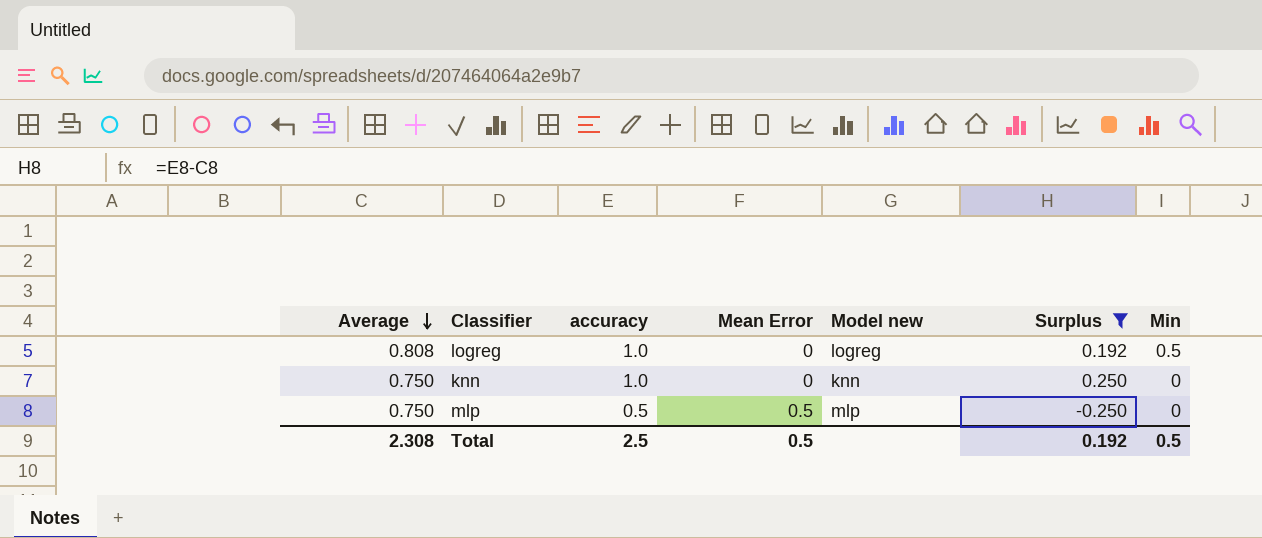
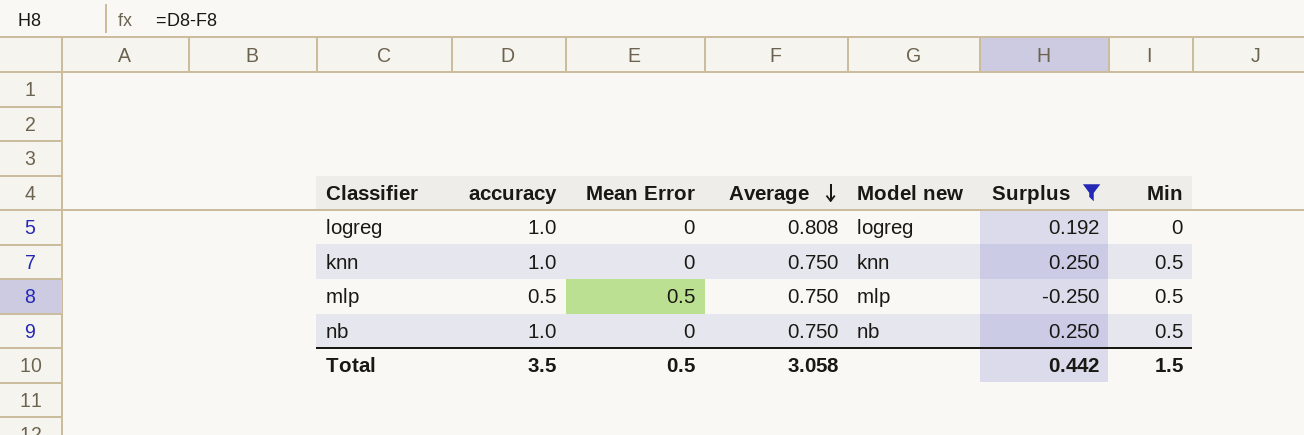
column Average | position: 1 -> 4
logreg | Min: 0.5 -> 0
knn | Min: 0 -> 0.5
mlp | Min: 0 -> 0.5
row nb: none -> 1.0 | 0 | 0.750 | nb | 0.250 | 0.5
Total | accuracy: 2.5 -> 3.5
Total | Average: 2.308 -> 3.058
Total | Surplus: 0.192 -> 0.442
Total | Min: 0.5 -> 1.5

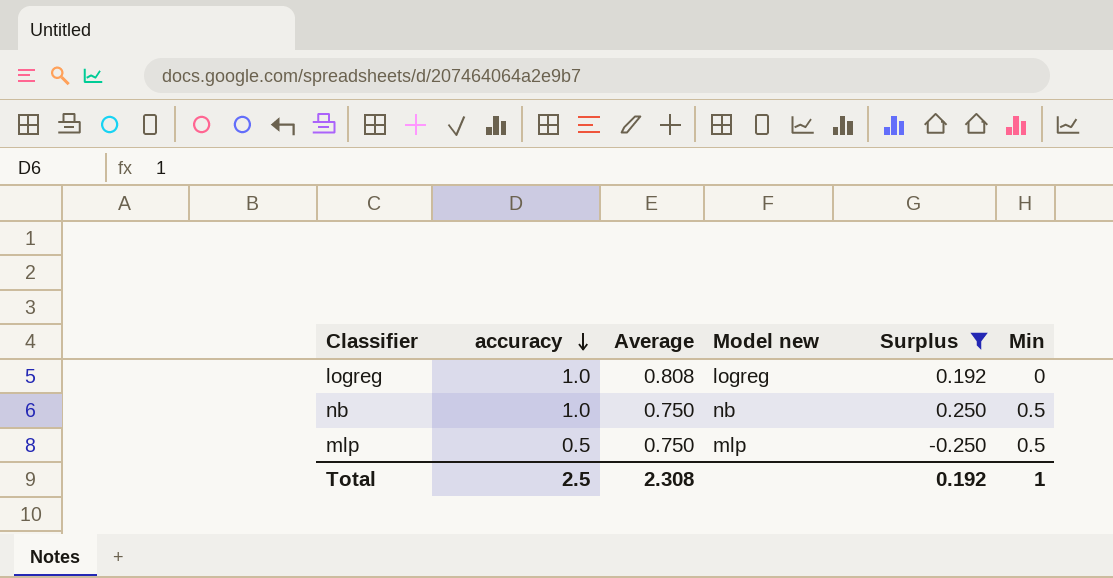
row order: Average descending -> accuracy descending
column Mean Error | position: 3 -> none
row knn: 1.0 | 0 | 0.750 | knn | 0.250 | 0.5 -> none
Total | accuracy: 3.5 -> 2.5
Total | Average: 3.058 -> 2.308
Total | Surplus: 0.442 -> 0.192
Total | Min: 1.5 -> 1

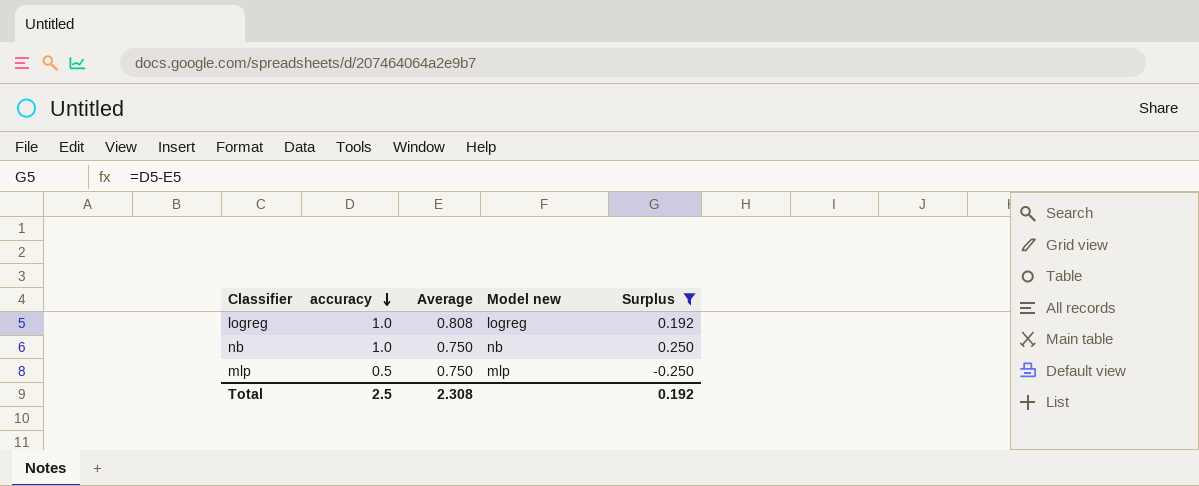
column Min | position: 6 -> none

